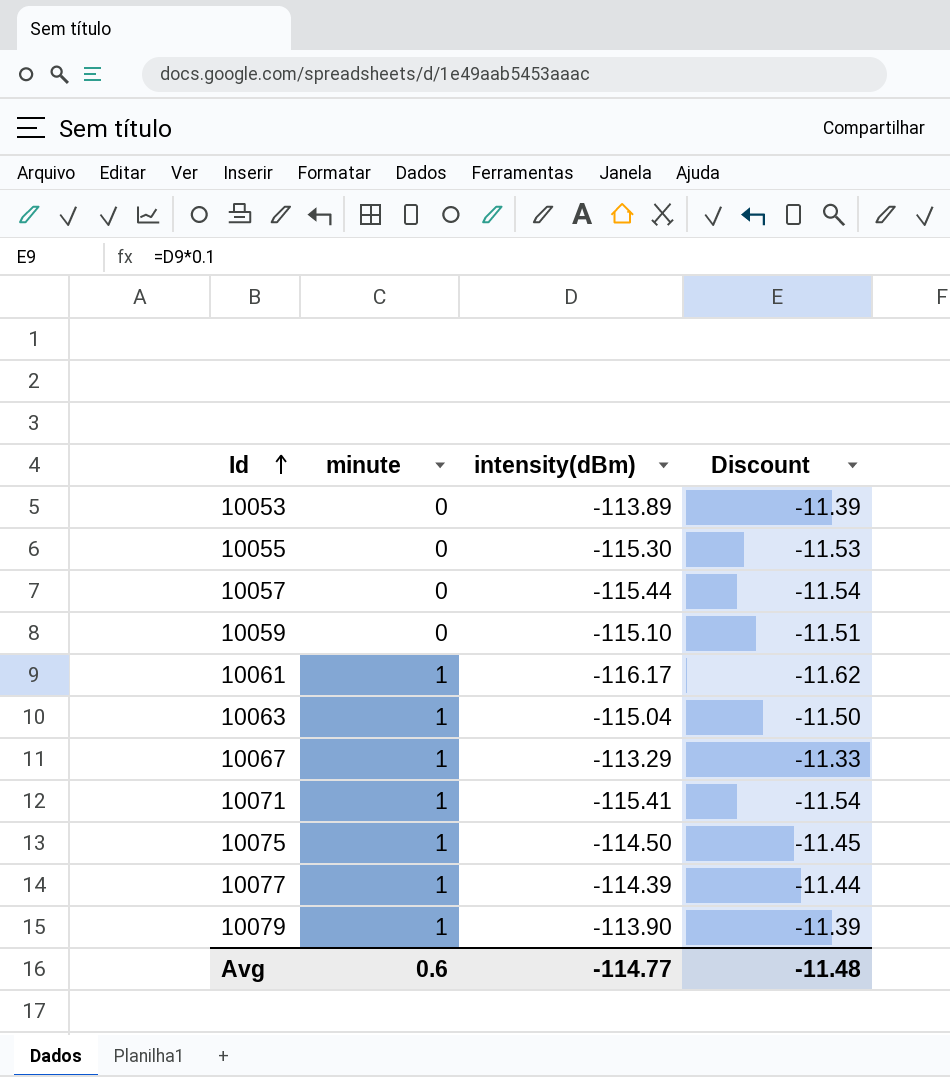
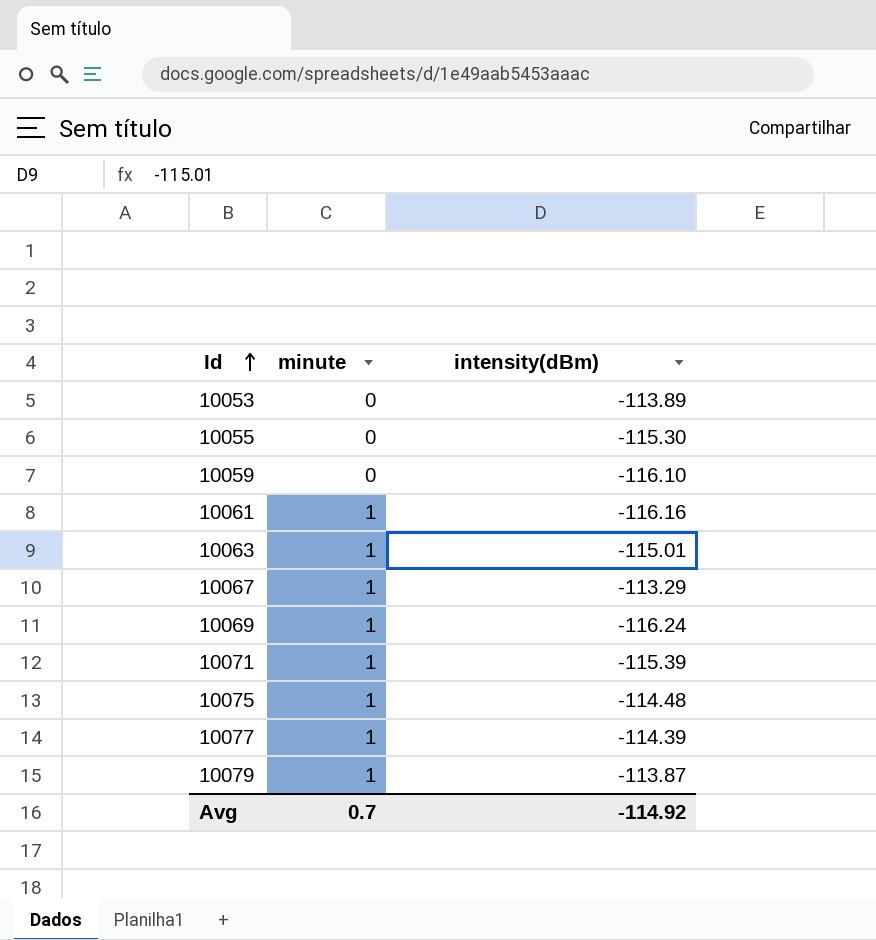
column Discount | formula: [intensity(dBm)] * 0.1 -> none
row 10057: 0 | -115.44 | -11.54 -> none
10059 | intensity(dBm): -115.10 -> -116.10
10061 | intensity(dBm): -116.17 -> -116.16
10063 | intensity(dBm): -115.04 -> -115.01
row 10069: none -> 1 | -116.24
10071 | intensity(dBm): -115.41 -> -115.39
10075 | intensity(dBm): -114.50 -> -114.48
10079 | intensity(dBm): -113.90 -> -113.87
Avg | minute: 0.6 -> 0.7
Avg | intensity(dBm): -114.77 -> -114.92

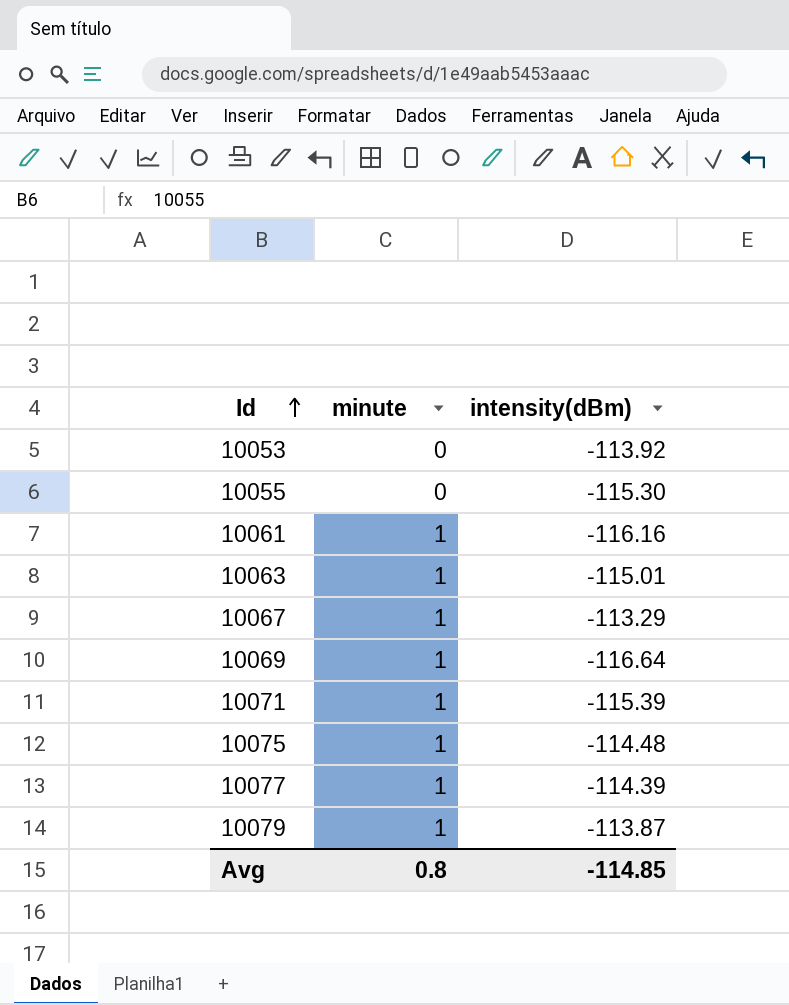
row 10059: 0 | -116.10 -> none
10053 | intensity(dBm): -113.89 -> -113.92
10069 | intensity(dBm): -116.24 -> -116.64
Avg | minute: 0.7 -> 0.8
Avg | intensity(dBm): -114.92 -> -114.85

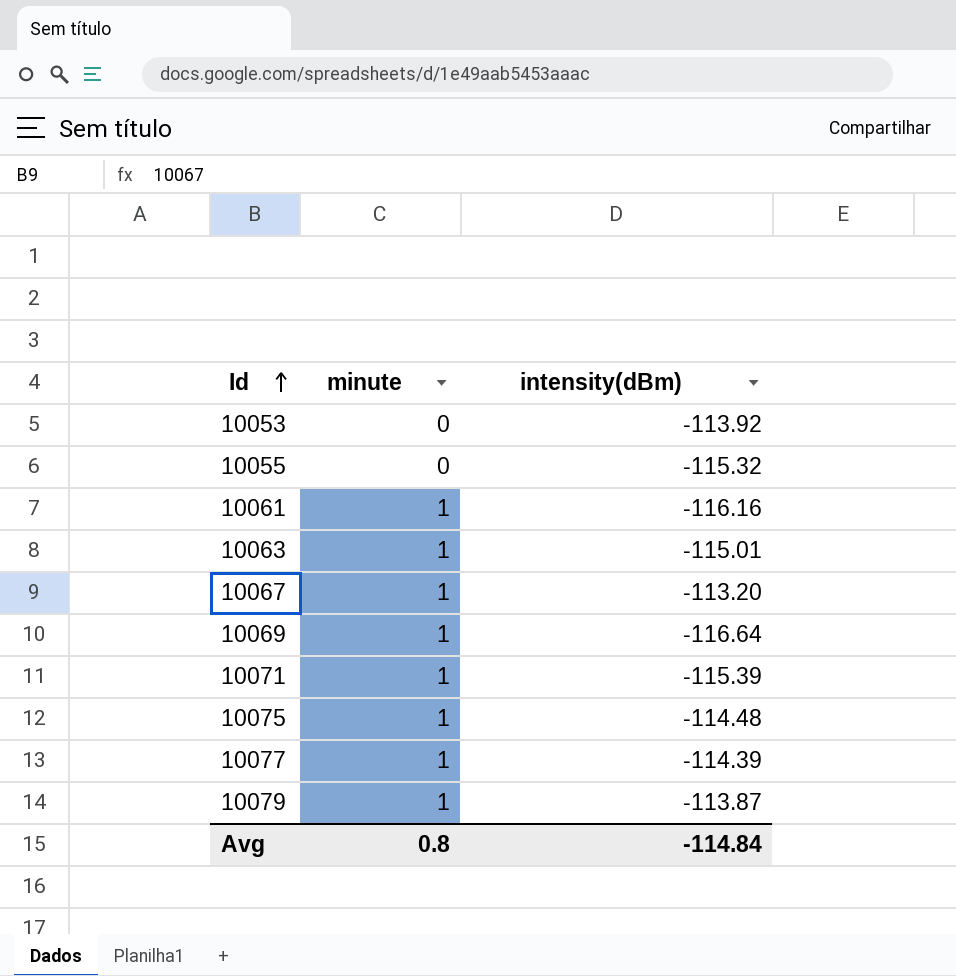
10055 | intensity(dBm): -115.30 -> -115.32
10067 | intensity(dBm): -113.29 -> -113.20
Avg | intensity(dBm): -114.85 -> -114.84

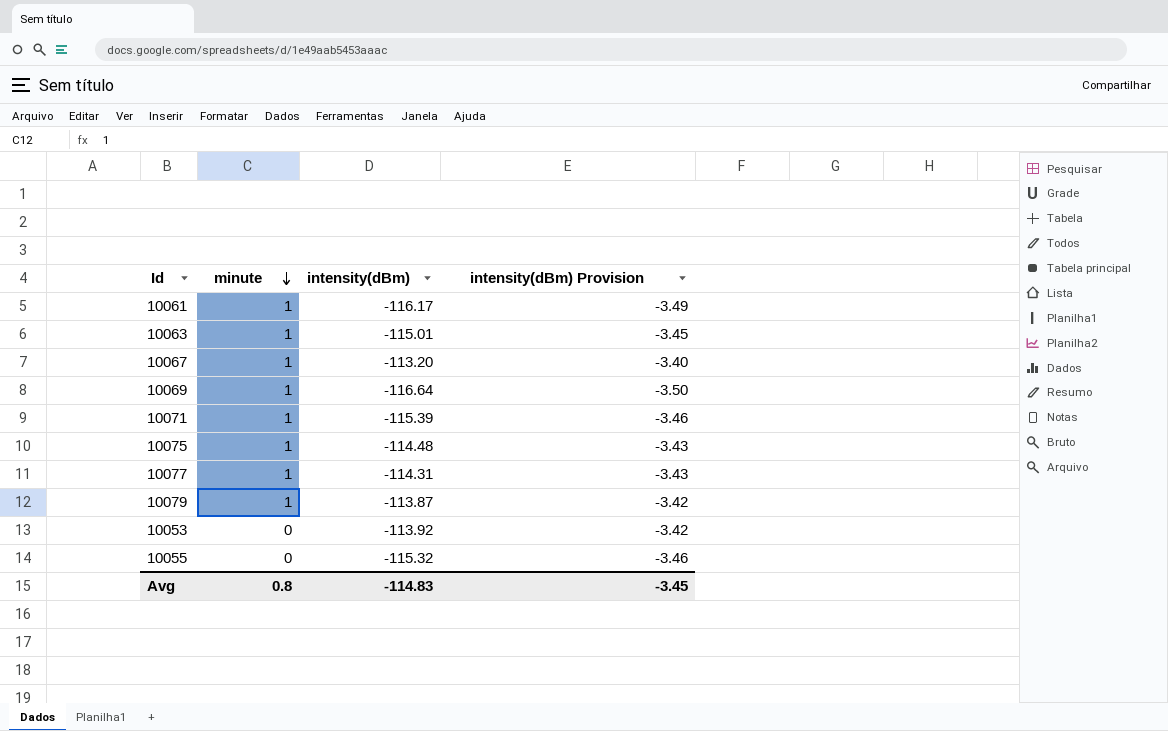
row order: Id ascending -> minute descending
column intensity(dBm) Provision | formula: none -> [intensity(dBm)] * 0.03
10061 | intensity(dBm): -116.16 -> -116.17
10077 | intensity(dBm): -114.39 -> -114.31
Avg | intensity(dBm): -114.84 -> -114.83

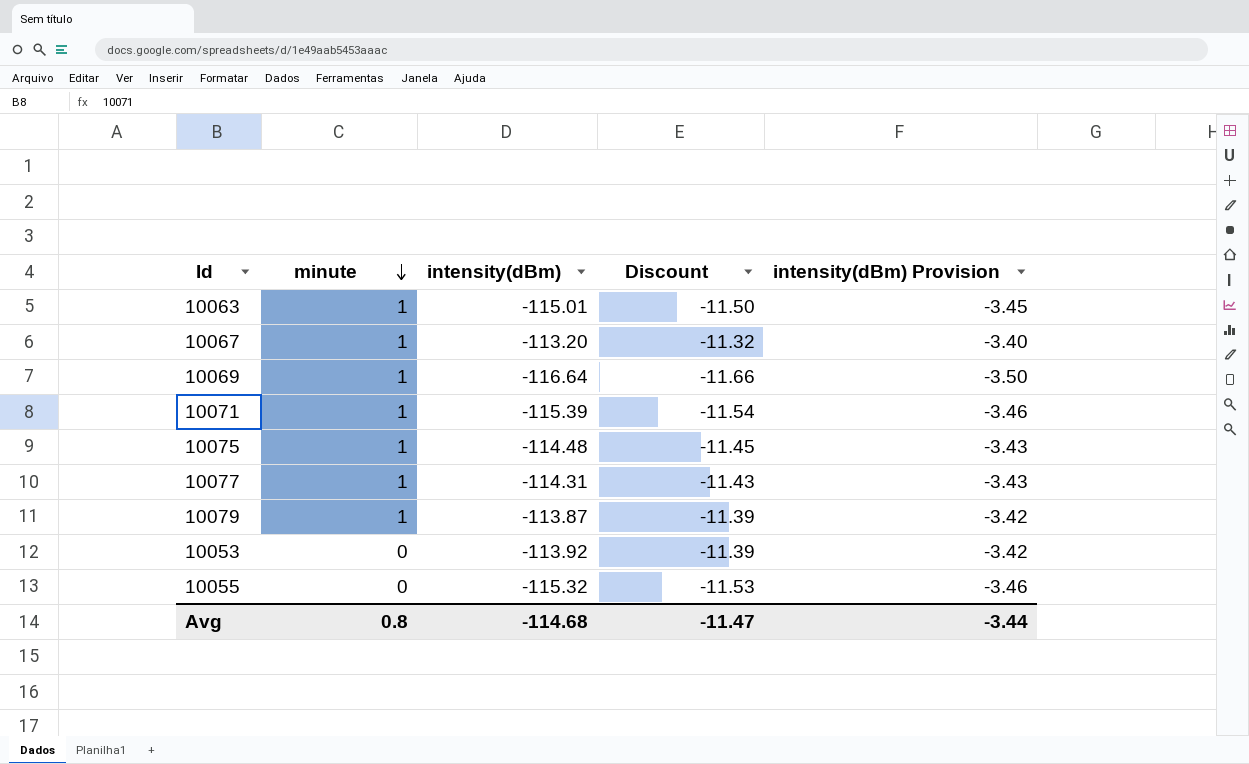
column Discount | formula: none -> [intensity(dBm)] * 0.1
row 10061: 1 | -116.17 | -3.49 -> none
Avg | intensity(dBm): -114.83 -> -114.68
Avg | intensity(dBm) Provision: -3.45 -> -3.44

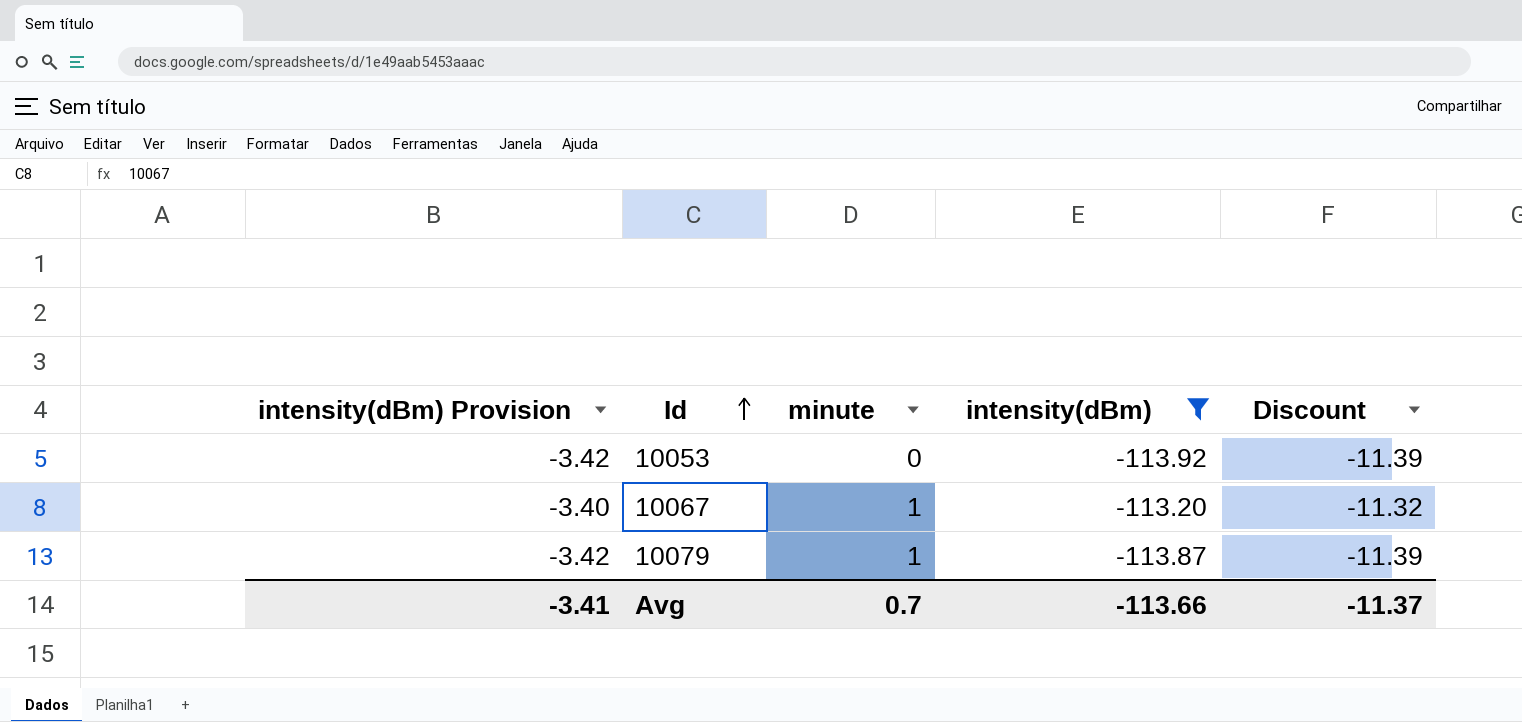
filter: none -> intensity(dBm) >= -113.92
row order: minute descending -> Id ascending
column intensity(dBm) Provision | position: 5 -> 1
Avg | intensity(dBm) Provision: -3.44 -> -3.41
Avg | minute: 0.8 -> 0.7
Avg | intensity(dBm): -114.68 -> -113.66
Avg | Discount: -11.47 -> -11.37

